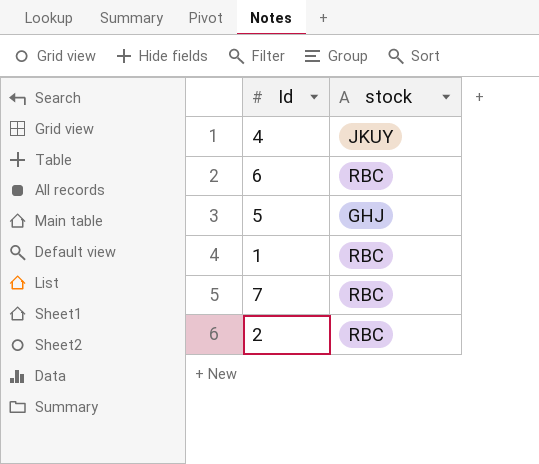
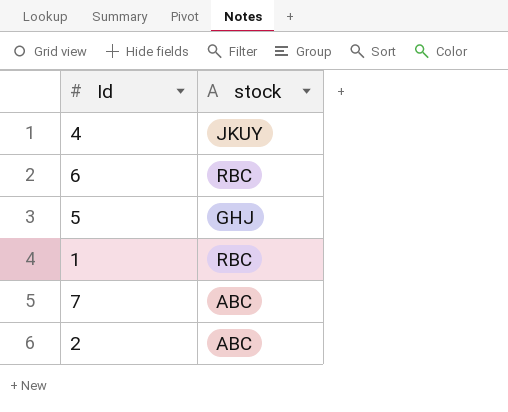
7 | stock: RBC -> ABC
2 | stock: RBC -> ABC

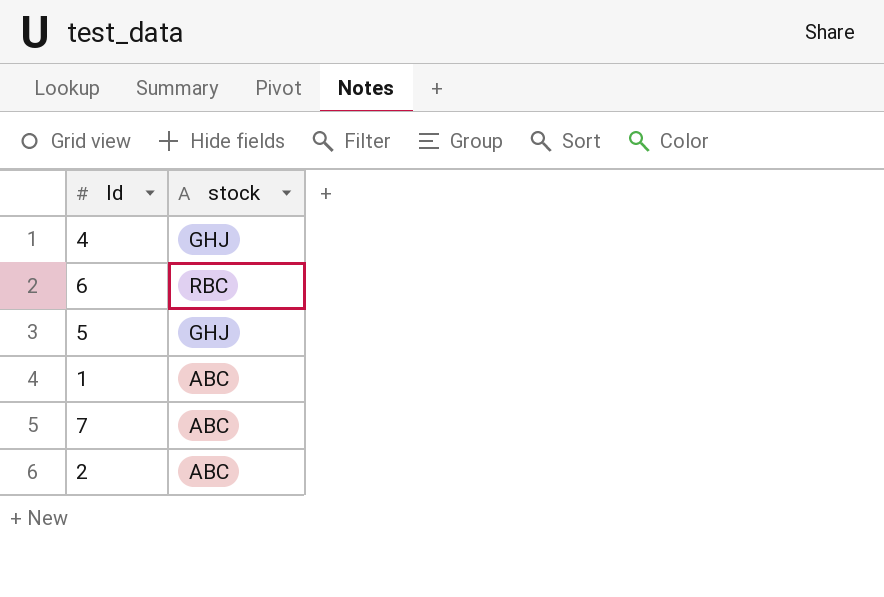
4 | stock: JKUY -> GHJ
1 | stock: RBC -> ABC

